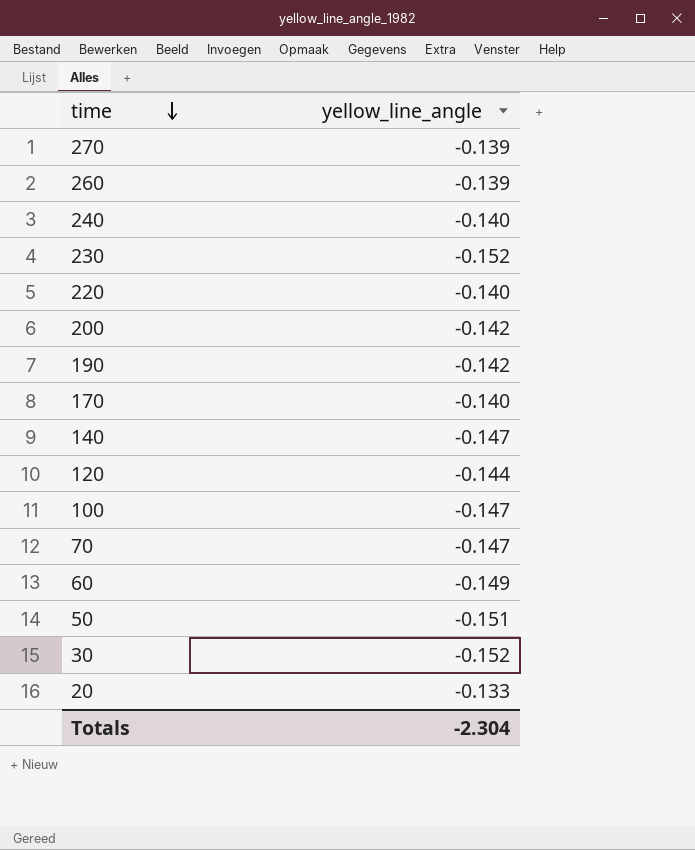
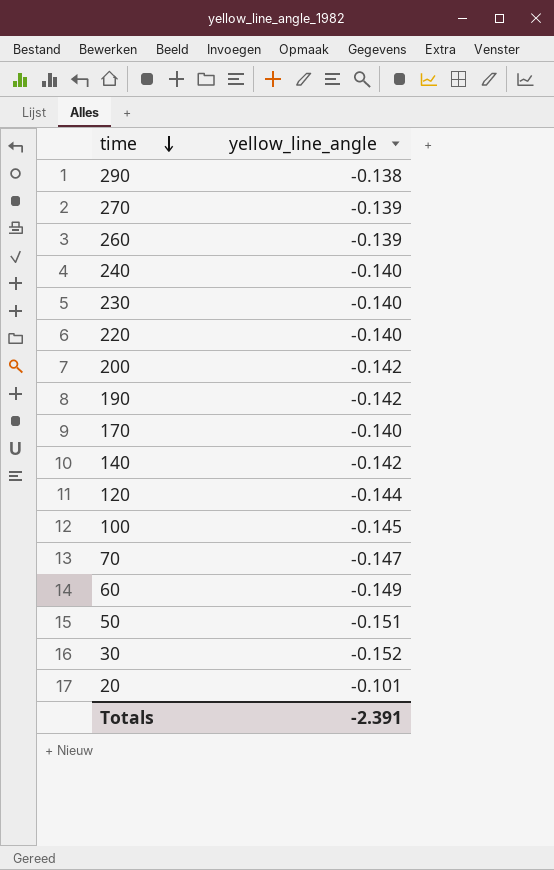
row 290: none -> -0.138
230 | yellow_line_angle: -0.152 -> -0.140
140 | yellow_line_angle: -0.147 -> -0.142
100 | yellow_line_angle: -0.147 -> -0.145
20 | yellow_line_angle: -0.133 -> -0.101
Totals | yellow_line_angle: -2.304 -> -2.391

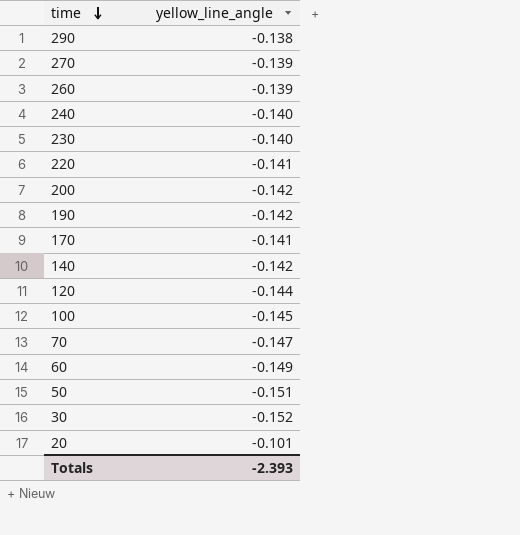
220 | yellow_line_angle: -0.140 -> -0.141
170 | yellow_line_angle: -0.140 -> -0.141
Totals | yellow_line_angle: -2.391 -> -2.393

